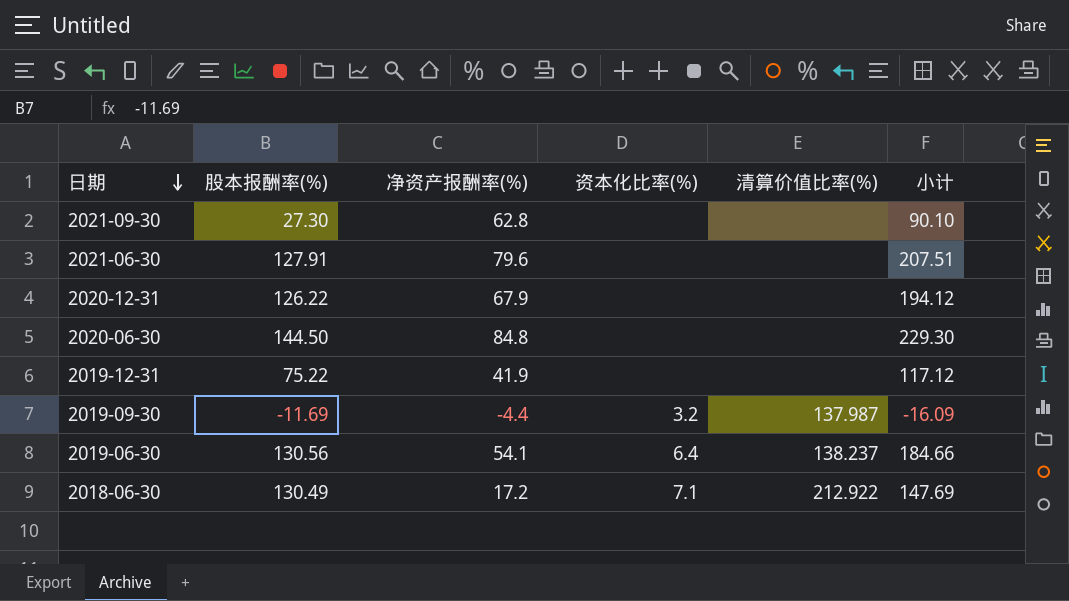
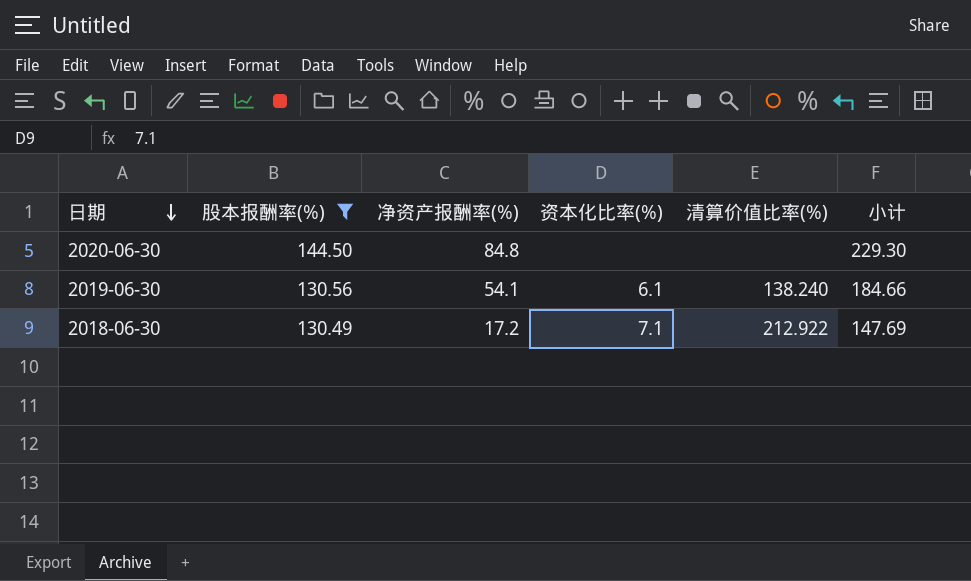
filter: none -> 股本报酬率(%) >= 130.49
2019-06-30 | 资本化比率(%): 6.4 -> 6.1
2019-06-30 | 清算价值比率(%): 138.237 -> 138.240

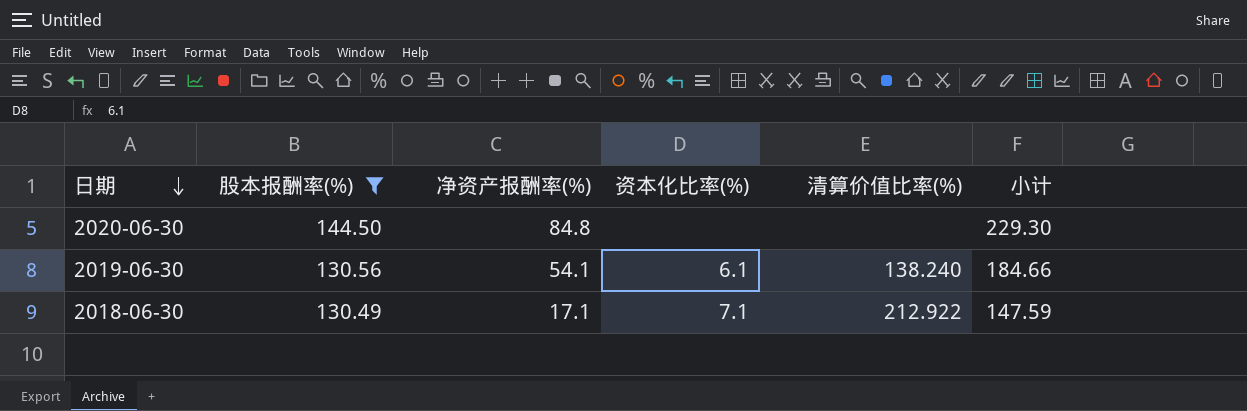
2018-06-30 | 净资产报酬率(%): 17.2 -> 17.1
2018-06-30 | 小计: 147.69 -> 147.59

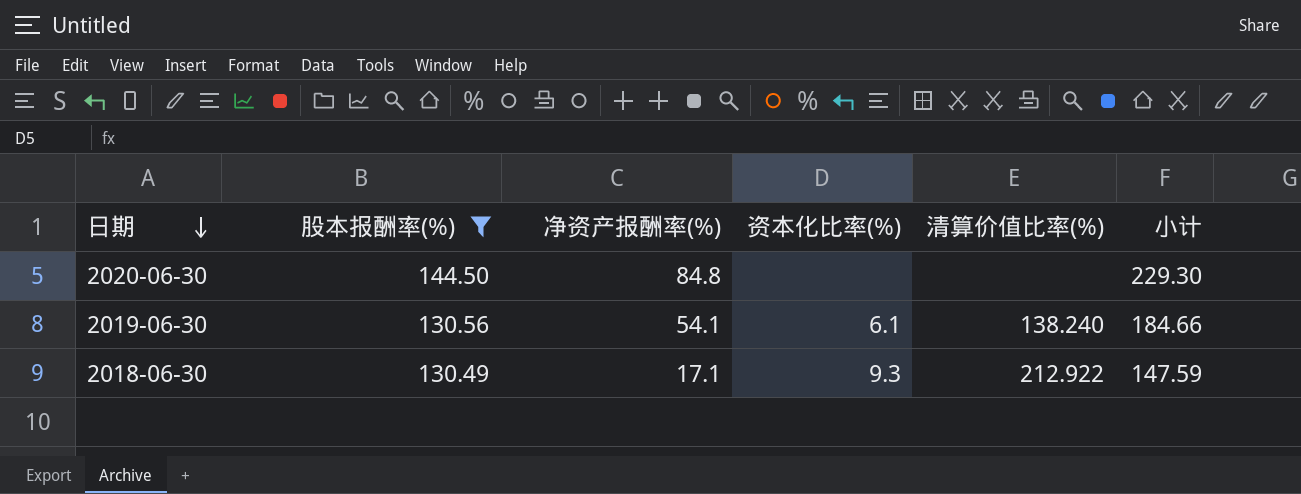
2018-06-30 | 资本化比率(%): 7.1 -> 9.3

